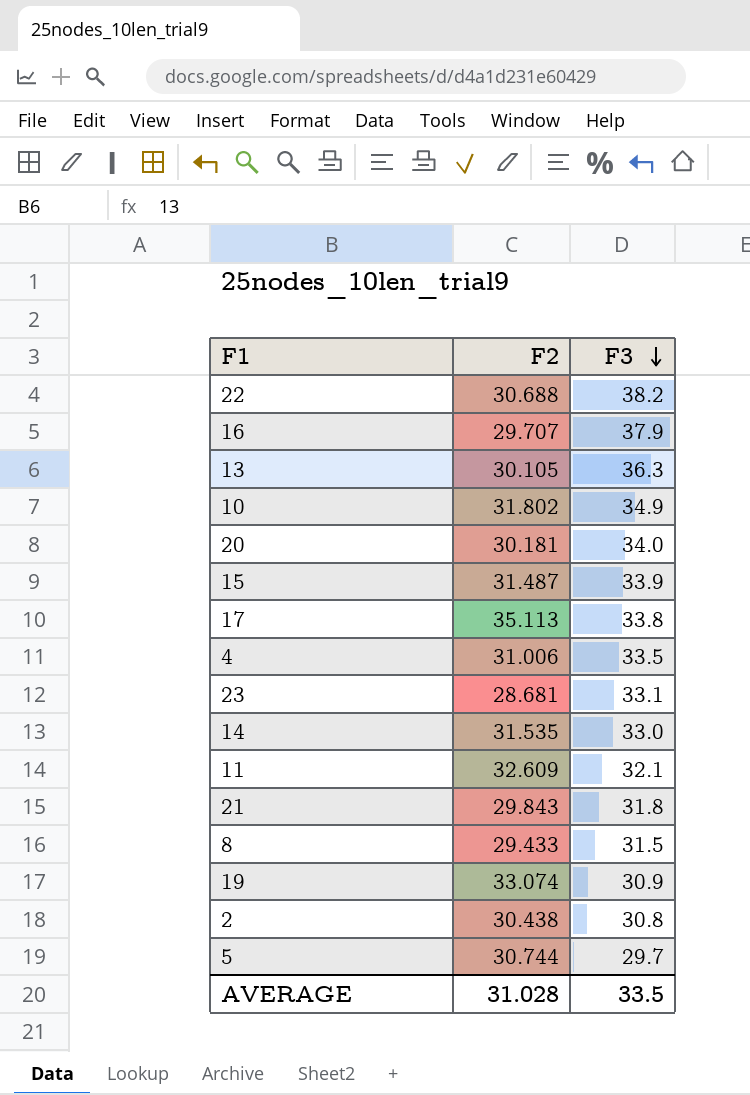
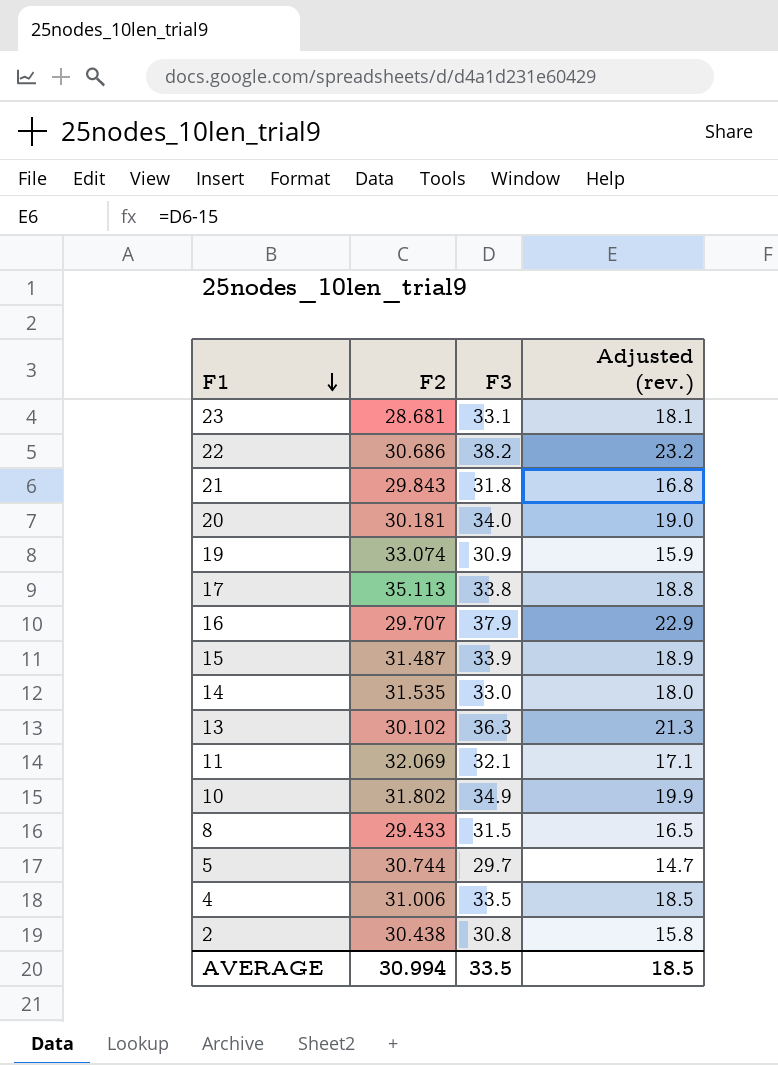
row order: F3 descending -> F1 descending
column Adjusted (rev.) | formula: none -> [F3] - 15
22 | F2: 30.688 -> 30.686
13 | F2: 30.105 -> 30.102
11 | F2: 32.609 -> 32.069
AVERAGE | F2: 31.028 -> 30.994

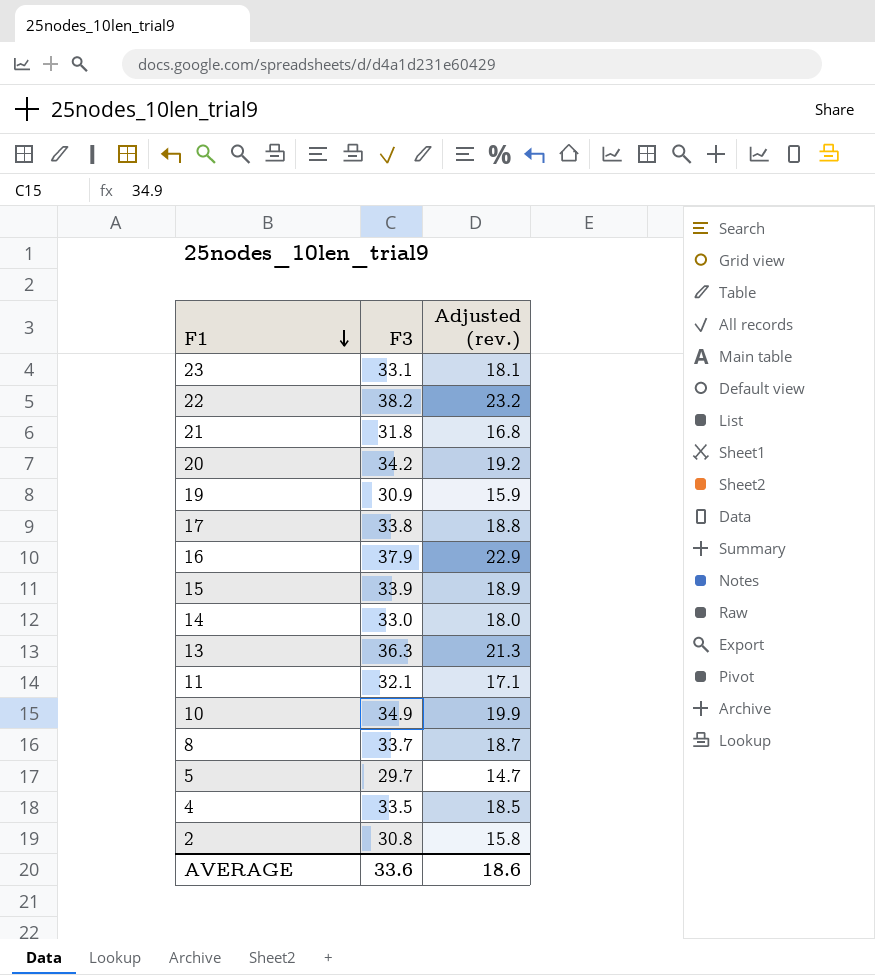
column F2 | position: 2 -> none
20 | F3: 34.0 -> 34.2
20 | Adjusted (rev.): 19.0 -> 19.2
8 | F3: 31.5 -> 33.7
8 | Adjusted (rev.): 16.5 -> 18.7
AVERAGE | F3: 33.5 -> 33.6
AVERAGE | Adjusted (rev.): 18.5 -> 18.6

